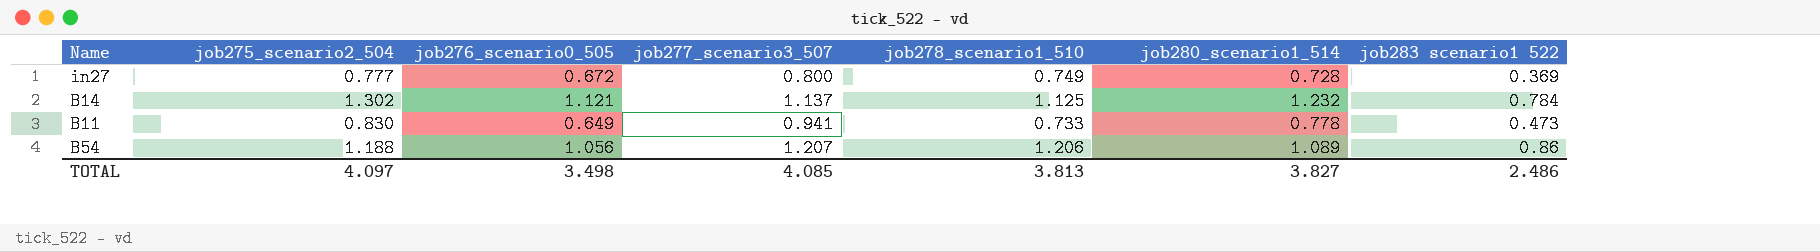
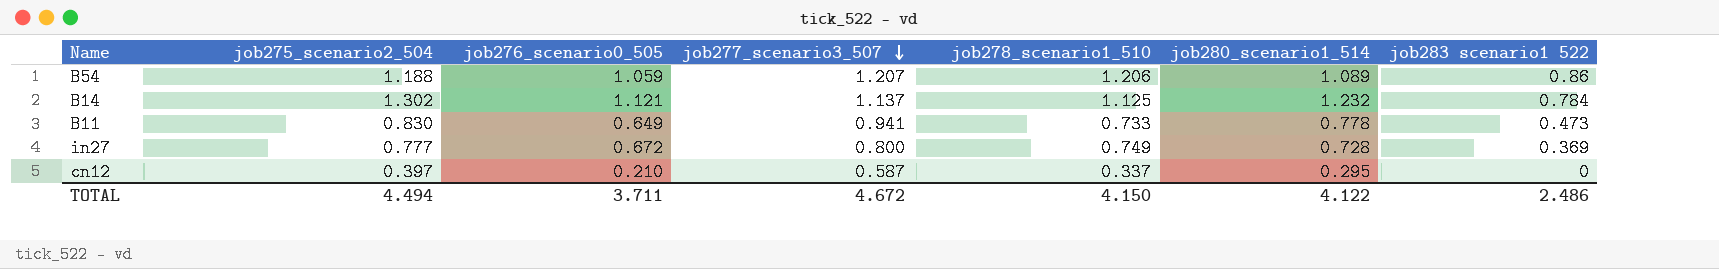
row order: none -> job277_scenario3_507 descending
B54 | job276_scenario0_505: 1.056 -> 1.059
row cn12: none -> 0.397 | 0.210 | 0.587 | 0.337 | 0.295 | 0
TOTAL | job275_scenario2_504: 4.097 -> 4.494
TOTAL | job276_scenario0_505: 3.498 -> 3.711
TOTAL | job277_scenario3_507: 4.085 -> 4.672
TOTAL | job278_scenario1_510: 3.813 -> 4.150
TOTAL | job280_scenario1_514: 3.827 -> 4.122

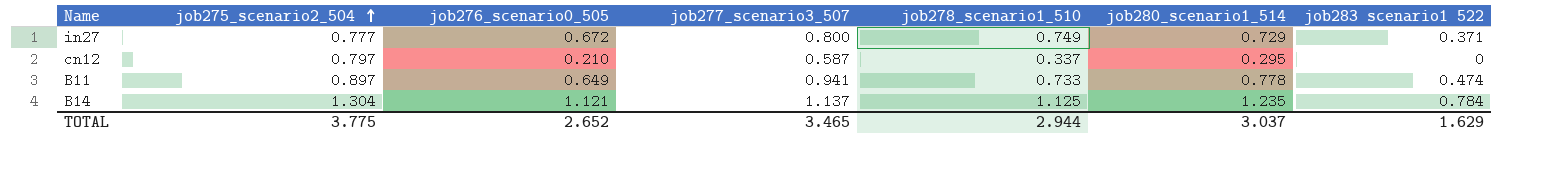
row order: job277_scenario3_507 descending -> job275_scenario2_504 ascending
row B54: 1.188 | 1.059 | 1.207 | 1.206 | 1.089 | 0.86 -> none
in27 | job280_scenario1_514: 0.728 -> 0.729
in27 | job283 scenario1 522: 0.369 -> 0.371
cn12 | job275_scenario2_504: 0.397 -> 0.797
B11 | job275_scenario2_504: 0.830 -> 0.897
B11 | job283 scenario1 522: 0.473 -> 0.474
B14 | job275_scenario2_504: 1.302 -> 1.304
B14 | job280_scenario1_514: 1.232 -> 1.235
TOTAL | job275_scenario2_504: 4.494 -> 3.775
TOTAL | job276_scenario0_505: 3.711 -> 2.652
TOTAL | job277_scenario3_507: 4.672 -> 3.465
TOTAL | job278_scenario1_510: 4.150 -> 2.944
TOTAL | job280_scenario1_514: 4.122 -> 3.037
TOTAL | job283 scenario1 522: 2.486 -> 1.629

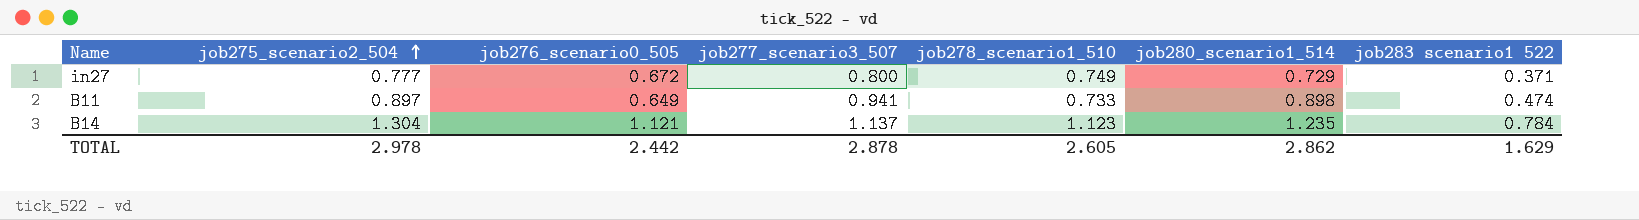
row cn12: 0.797 | 0.210 | 0.587 | 0.337 | 0.295 | 0 -> none
B11 | job280_scenario1_514: 0.778 -> 0.898
B14 | job278_scenario1_510: 1.125 -> 1.123
TOTAL | job275_scenario2_504: 3.775 -> 2.978
TOTAL | job276_scenario0_505: 2.652 -> 2.442
TOTAL | job277_scenario3_507: 3.465 -> 2.878
TOTAL | job278_scenario1_510: 2.944 -> 2.605
TOTAL | job280_scenario1_514: 3.037 -> 2.862

